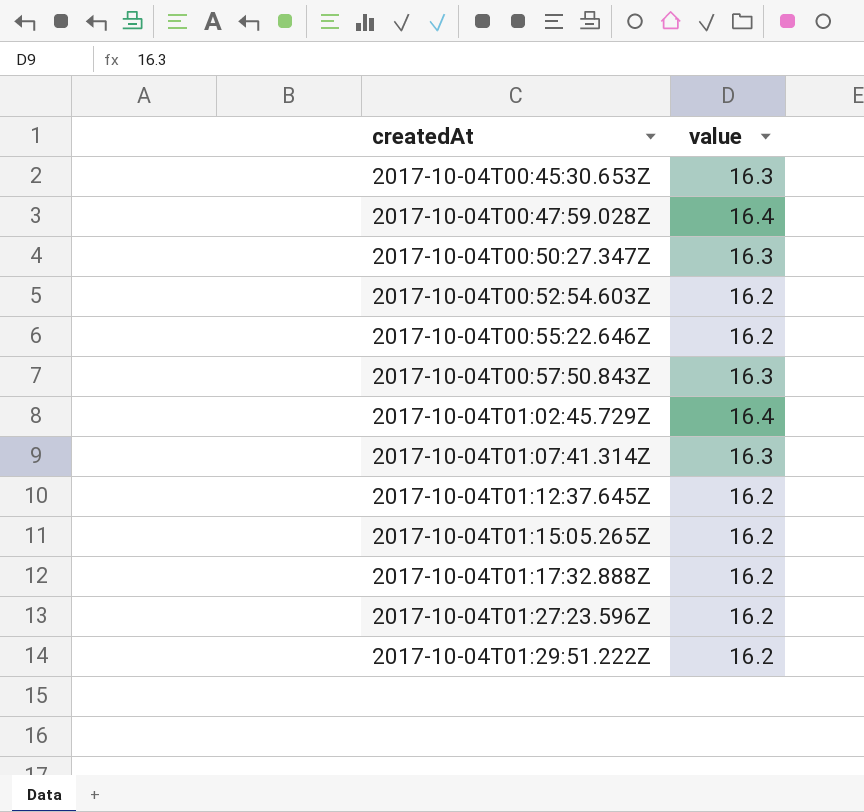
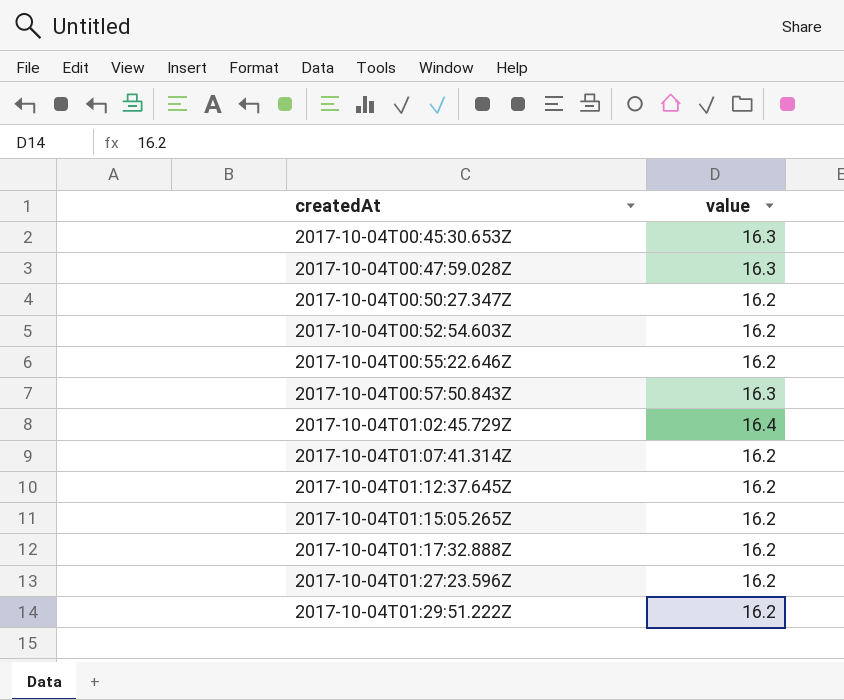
2017-10-04T00:47:59.028Z | value: 16.4 -> 16.3
2017-10-04T00:50:27.347Z | value: 16.3 -> 16.2
2017-10-04T01:07:41.314Z | value: 16.3 -> 16.2

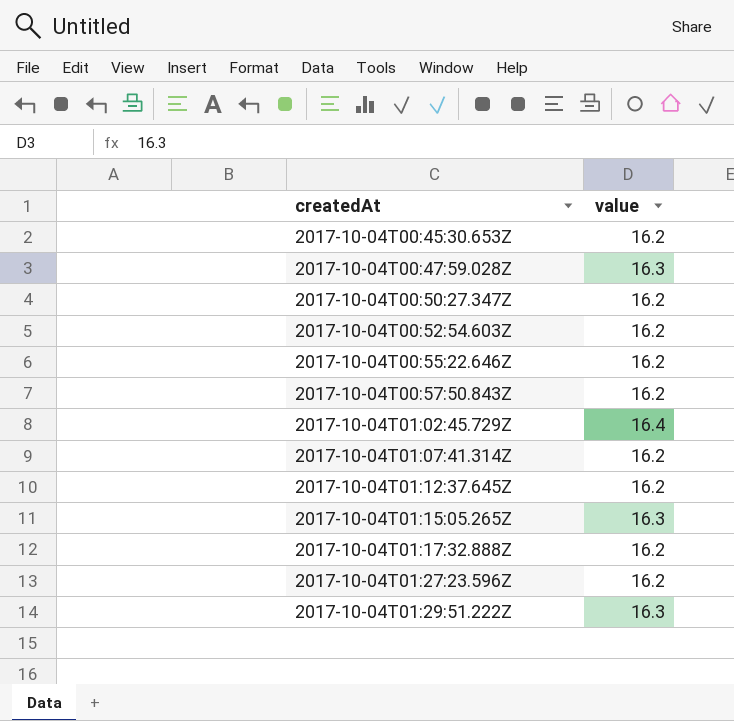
2017-10-04T00:45:30.653Z | value: 16.3 -> 16.2
2017-10-04T00:57:50.843Z | value: 16.3 -> 16.2
2017-10-04T01:15:05.265Z | value: 16.2 -> 16.3
2017-10-04T01:29:51.222Z | value: 16.2 -> 16.3

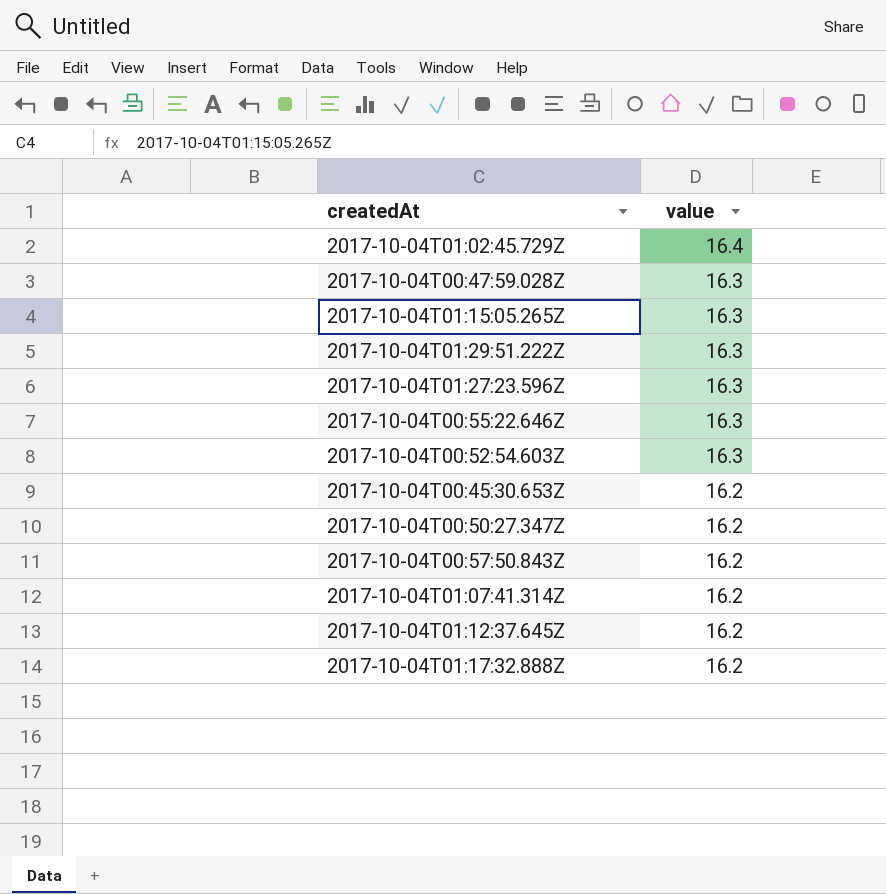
row order: createdAt ascending -> value descending
2017-10-04T01:27:23.596Z | value: 16.2 -> 16.3
2017-10-04T00:55:22.646Z | value: 16.2 -> 16.3
2017-10-04T00:52:54.603Z | value: 16.2 -> 16.3

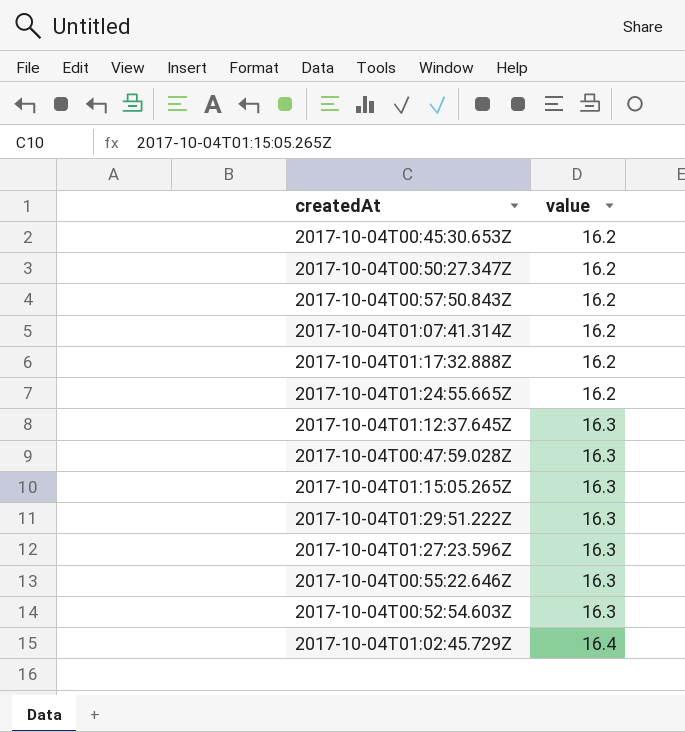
row order: value descending -> value ascending
row 2017-10-04T01:24:55.665Z: none -> 16.2
2017-10-04T01:12:37.645Z | value: 16.2 -> 16.3

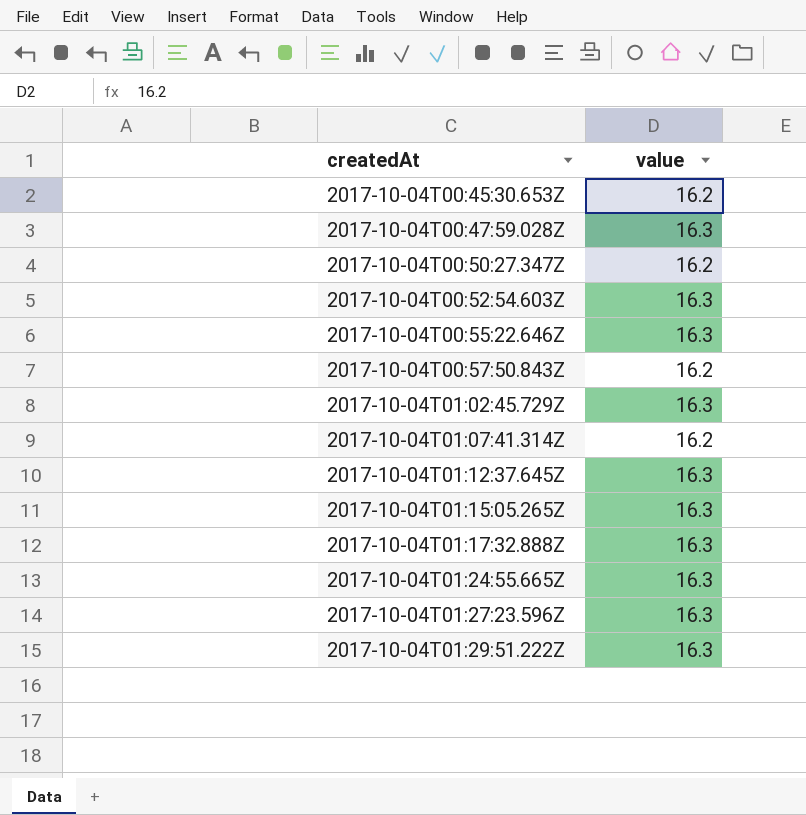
row order: value ascending -> createdAt ascending
2017-10-04T01:02:45.729Z | value: 16.4 -> 16.3
2017-10-04T01:17:32.888Z | value: 16.2 -> 16.3
2017-10-04T01:24:55.665Z | value: 16.2 -> 16.3

